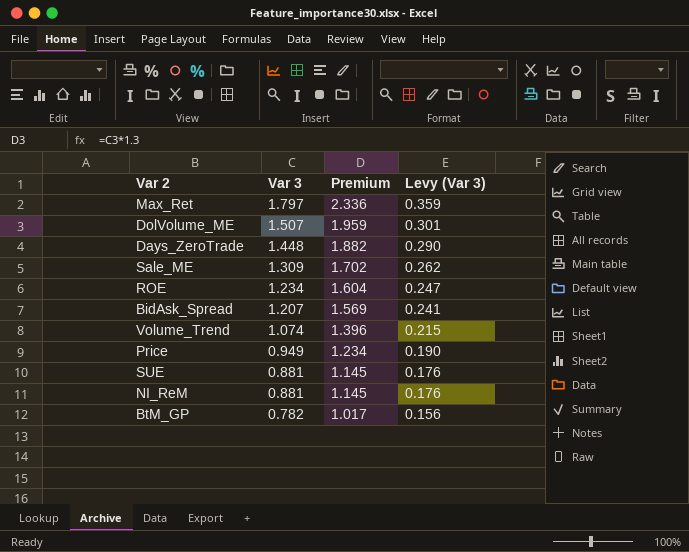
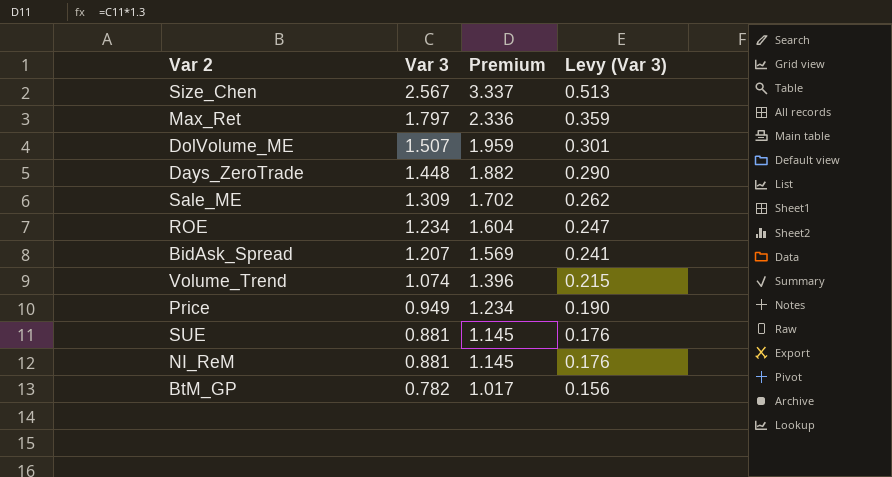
row Size_Chen: none -> 2.567 | 3.337 | 0.513

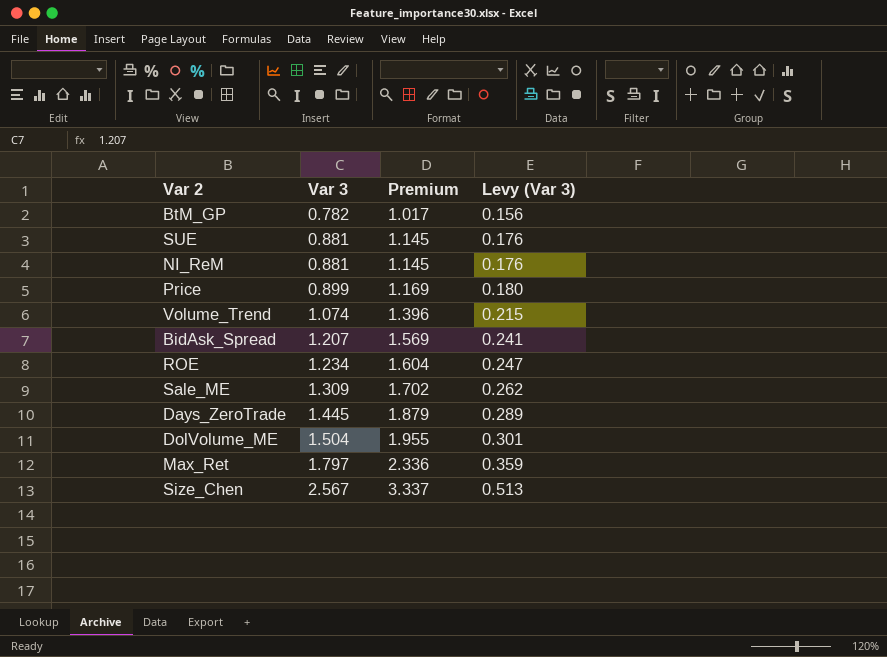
row order: Var 3 descending -> Var 3 ascending
Price | Var 3: 0.949 -> 0.899
Price | Premium: 1.234 -> 1.169
Price | Levy (Var 3): 0.190 -> 0.180
Days_ZeroTrade | Var 3: 1.448 -> 1.445
Days_ZeroTrade | Premium: 1.882 -> 1.879
Days_ZeroTrade | Levy (Var 3): 0.290 -> 0.289
DolVolume_ME | Var 3: 1.507 -> 1.504
DolVolume_ME | Premium: 1.959 -> 1.955

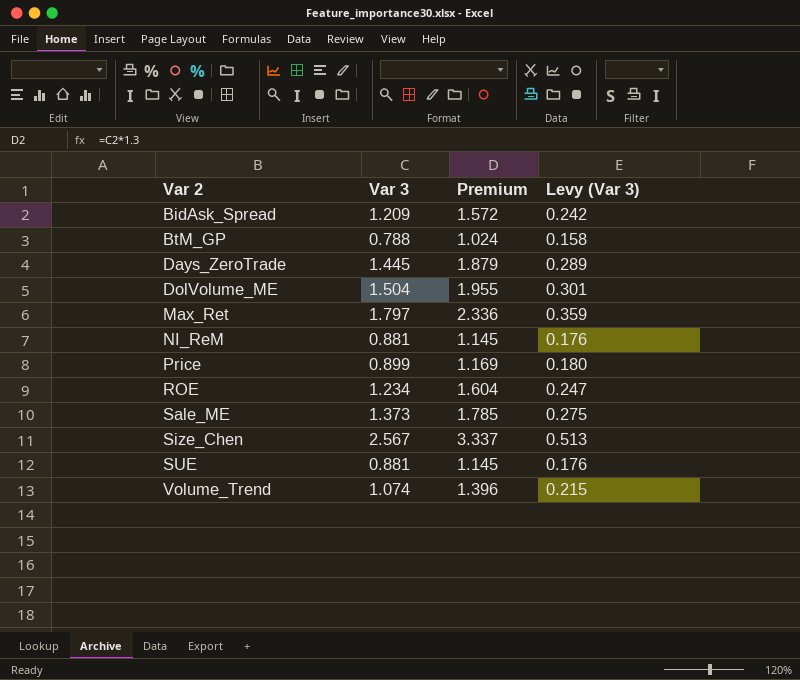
row order: Var 3 ascending -> Var 2 ascending
BidAsk_Spread | Var 3: 1.207 -> 1.209
BidAsk_Spread | Premium: 1.569 -> 1.572
BidAsk_Spread | Levy (Var 3): 0.241 -> 0.242
BtM_GP | Var 3: 0.782 -> 0.788
BtM_GP | Premium: 1.017 -> 1.024
BtM_GP | Levy (Var 3): 0.156 -> 0.158
Sale_ME | Var 3: 1.309 -> 1.373
Sale_ME | Premium: 1.702 -> 1.785
Sale_ME | Levy (Var 3): 0.262 -> 0.275

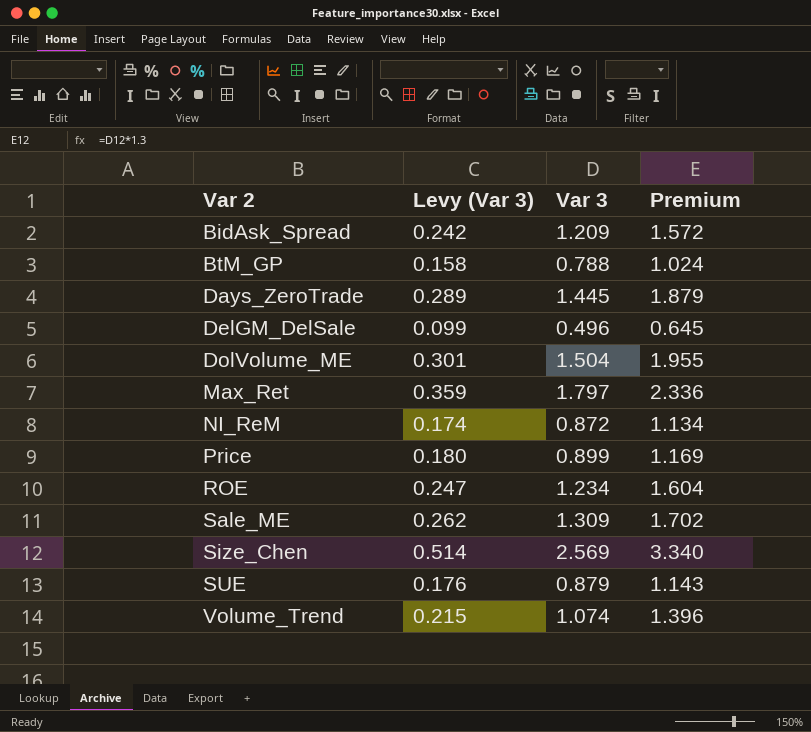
column Levy (Var 3) | position: 4 -> 2
row DelGM_DelSale: none -> 0.099 | 0.496 | 0.645
NI_ReM | Levy (Var 3): 0.176 -> 0.174
NI_ReM | Var 3: 0.881 -> 0.872
NI_ReM | Premium: 1.145 -> 1.134
Sale_ME | Levy (Var 3): 0.275 -> 0.262
Sale_ME | Var 3: 1.373 -> 1.309
Sale_ME | Premium: 1.785 -> 1.702
Size_Chen | Levy (Var 3): 0.513 -> 0.514
Size_Chen | Var 3: 2.567 -> 2.569
Size_Chen | Premium: 3.337 -> 3.340
SUE | Var 3: 0.881 -> 0.879
SUE | Premium: 1.145 -> 1.143

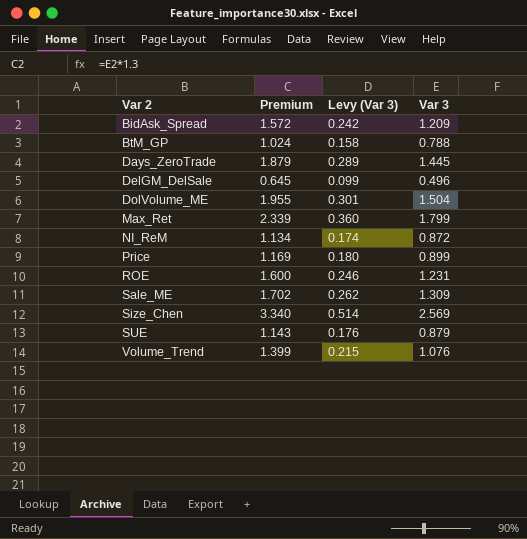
column Premium | position: 4 -> 2
Max_Ret | Premium: 2.336 -> 2.339
Max_Ret | Levy (Var 3): 0.359 -> 0.360
Max_Ret | Var 3: 1.797 -> 1.799
ROE | Premium: 1.604 -> 1.600
ROE | Levy (Var 3): 0.247 -> 0.246
ROE | Var 3: 1.234 -> 1.231
Volume_Trend | Premium: 1.396 -> 1.399
Volume_Trend | Var 3: 1.074 -> 1.076

